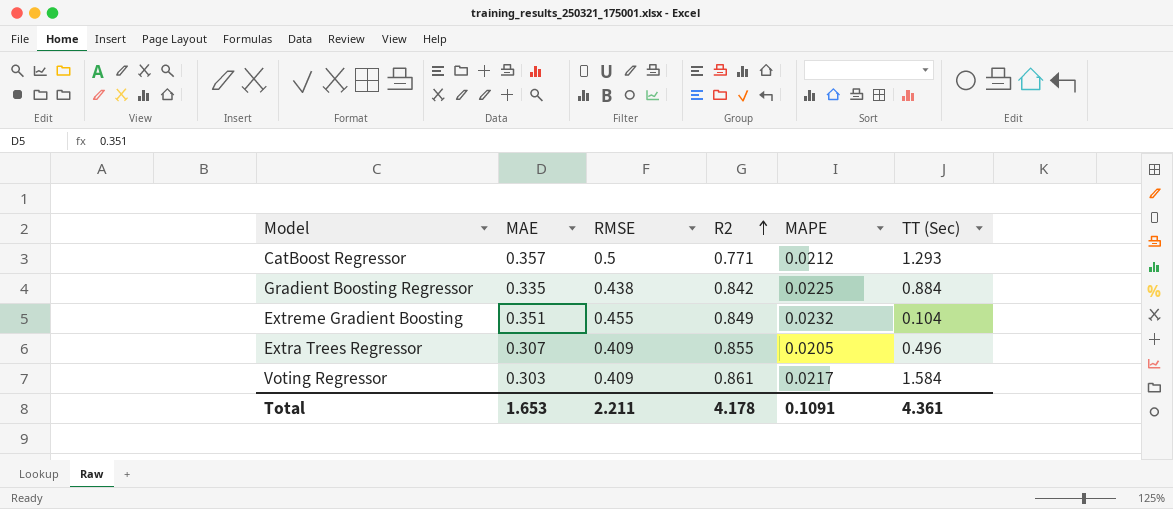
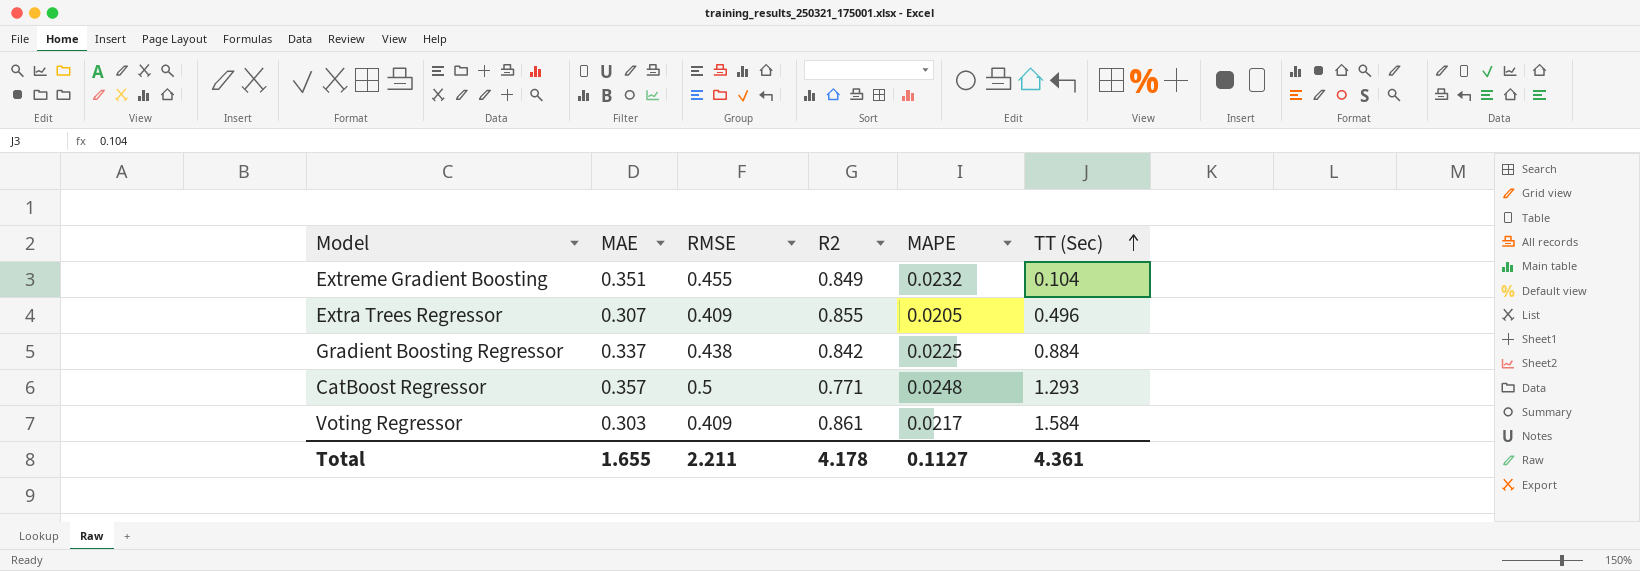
row order: R2 ascending -> TT (Sec) ascending
Gradient Boosting Regressor | MAE: 0.335 -> 0.337
CatBoost Regressor | MAPE: 0.0212 -> 0.0248
Total | MAE: 1.653 -> 1.655
Total | MAPE: 0.1091 -> 0.1127

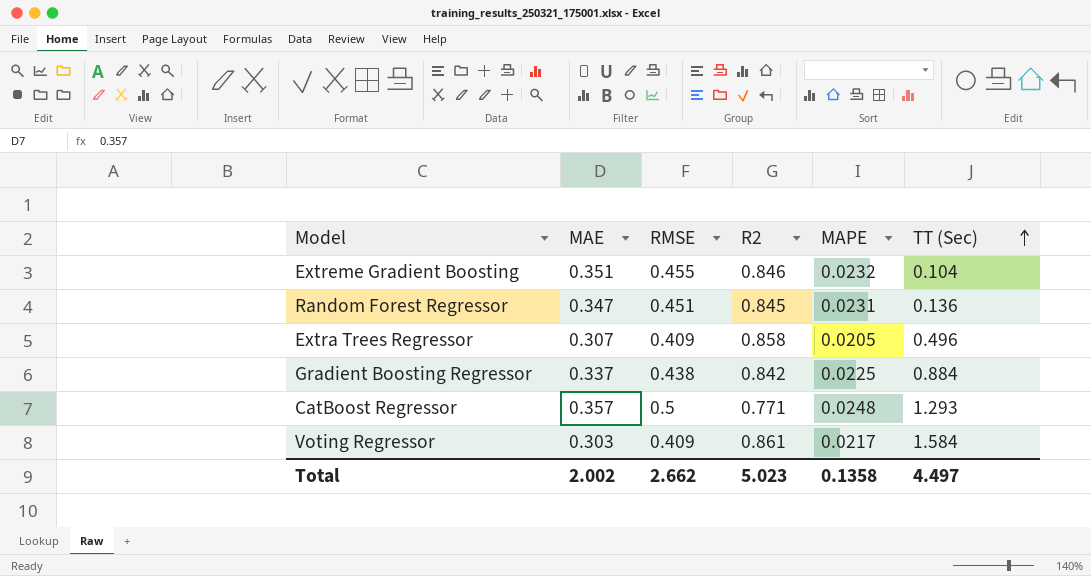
Extreme Gradient Boosting | R2: 0.849 -> 0.846
row Random Forest Regressor: none -> 0.347 | 0.451 | 0.845 | 0.0231 | 0.136
Extra Trees Regressor | R2: 0.855 -> 0.858
Total | MAE: 1.655 -> 2.002
Total | RMSE: 2.211 -> 2.662
Total | R2: 4.178 -> 5.023
Total | MAPE: 0.1127 -> 0.1358
Total | TT (Sec): 4.361 -> 4.497

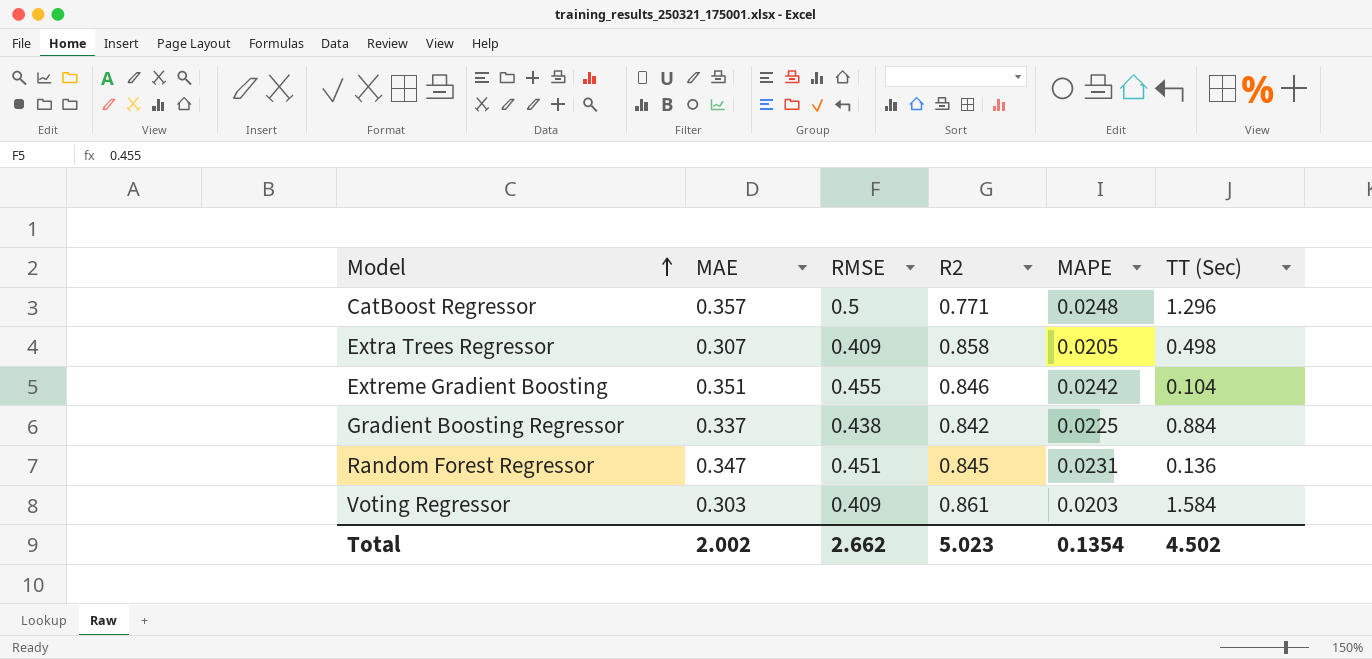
row order: TT (Sec) ascending -> Model ascending
CatBoost Regressor | TT (Sec): 1.293 -> 1.296
Extra Trees Regressor | TT (Sec): 0.496 -> 0.498
Extreme Gradient Boosting | MAPE: 0.0232 -> 0.0242
Voting Regressor | MAPE: 0.0217 -> 0.0203
Total | MAPE: 0.1358 -> 0.1354
Total | TT (Sec): 4.497 -> 4.502

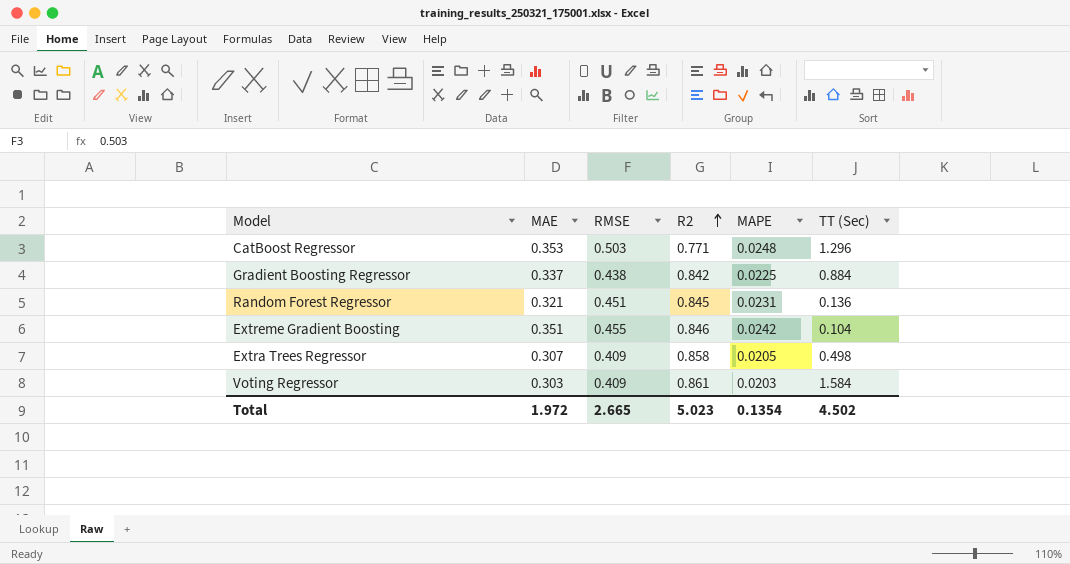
row order: Model ascending -> R2 ascending
CatBoost Regressor | MAE: 0.357 -> 0.353
CatBoost Regressor | RMSE: 0.5 -> 0.503
Random Forest Regressor | MAE: 0.347 -> 0.321
Total | MAE: 2.002 -> 1.972
Total | RMSE: 2.662 -> 2.665

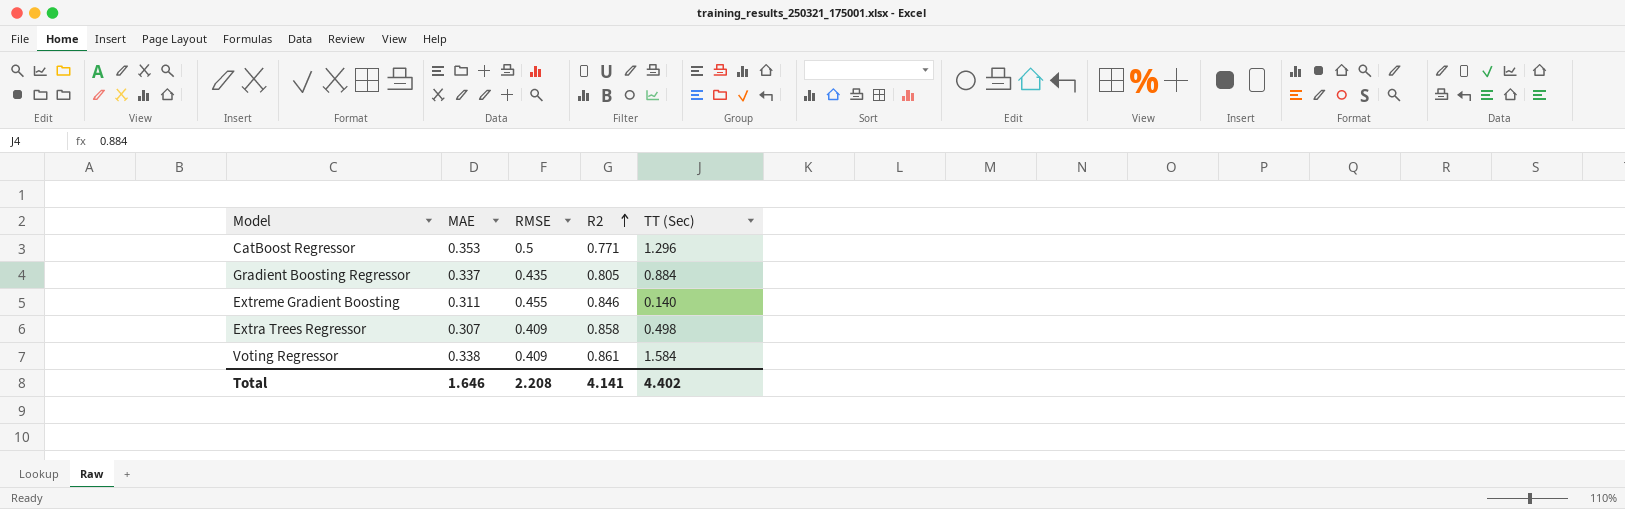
column MAPE | position: 5 -> none
row Random Forest Regressor: 0.321 | 0.451 | 0.845 | 0.0231 | 0.136 -> none
CatBoost Regressor | RMSE: 0.503 -> 0.5
Gradient Boosting Regressor | RMSE: 0.438 -> 0.435
Gradient Boosting Regressor | R2: 0.842 -> 0.805
Extreme Gradient Boosting | MAE: 0.351 -> 0.311
Extreme Gradient Boosting | TT (Sec): 0.104 -> 0.140
Voting Regressor | MAE: 0.303 -> 0.338
Total | MAE: 1.972 -> 1.646
Total | RMSE: 2.665 -> 2.208
Total | R2: 5.023 -> 4.141
Total | TT (Sec): 4.502 -> 4.402

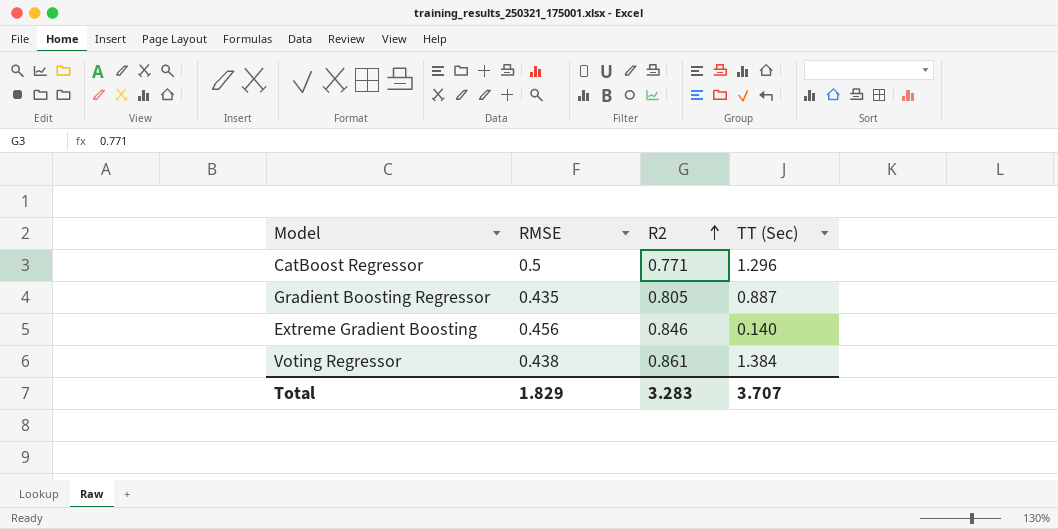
column MAE | position: 2 -> none
row Extra Trees Regressor: 0.307 | 0.409 | 0.858 | 0.498 -> none
Gradient Boosting Regressor | TT (Sec): 0.884 -> 0.887
Extreme Gradient Boosting | RMSE: 0.455 -> 0.456
Voting Regressor | RMSE: 0.409 -> 0.438
Voting Regressor | TT (Sec): 1.584 -> 1.384
Total | RMSE: 2.208 -> 1.829
Total | R2: 4.141 -> 3.283
Total | TT (Sec): 4.402 -> 3.707

